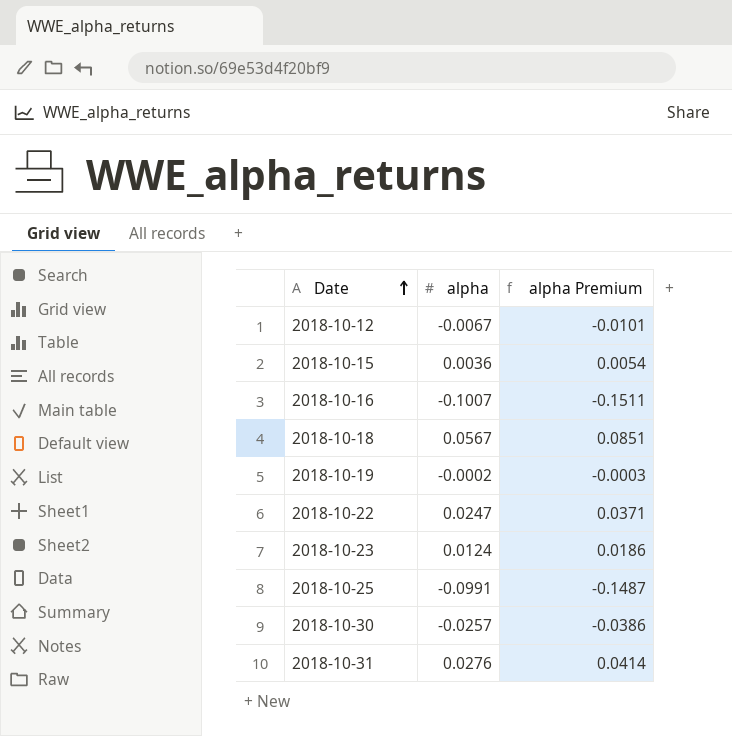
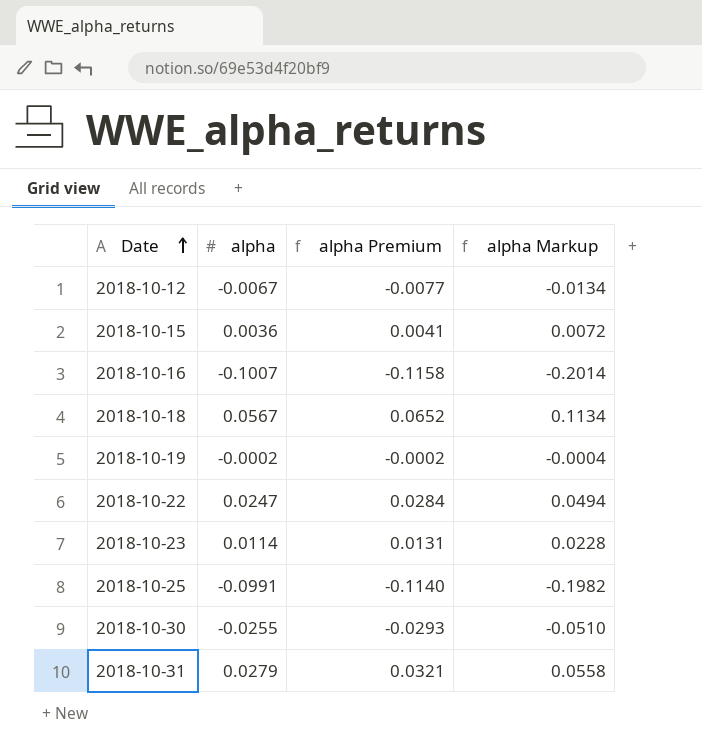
column alpha Premium | formula: [alpha] * 1.5 -> [alpha] * 1.15
column alpha Markup | formula: none -> [alpha] * 2
2018-10-23 | alpha: 0.0124 -> 0.0114
2018-10-30 | alpha: -0.0257 -> -0.0255
2018-10-31 | alpha: 0.0276 -> 0.0279

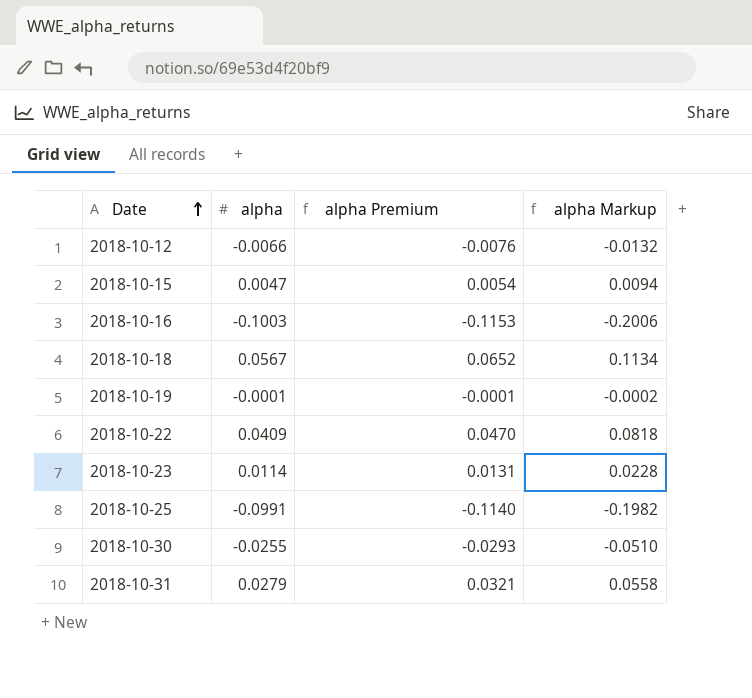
2018-10-12 | alpha: -0.0067 -> -0.0066
2018-10-12 | alpha Premium: -0.0077 -> -0.0076
2018-10-12 | alpha Markup: -0.0134 -> -0.0132
2018-10-15 | alpha: 0.0036 -> 0.0047
2018-10-15 | alpha Premium: 0.0041 -> 0.0054
2018-10-15 | alpha Markup: 0.0072 -> 0.0094
2018-10-16 | alpha: -0.1007 -> -0.1003
2018-10-16 | alpha Premium: -0.1158 -> -0.1153
2018-10-16 | alpha Markup: -0.2014 -> -0.2006
2018-10-19 | alpha: -0.0002 -> -0.0001
2018-10-19 | alpha Premium: -0.0002 -> -0.0001
2018-10-19 | alpha Markup: -0.0004 -> -0.0002
2018-10-22 | alpha: 0.0247 -> 0.0409
2018-10-22 | alpha Premium: 0.0284 -> 0.0470
2018-10-22 | alpha Markup: 0.0494 -> 0.0818

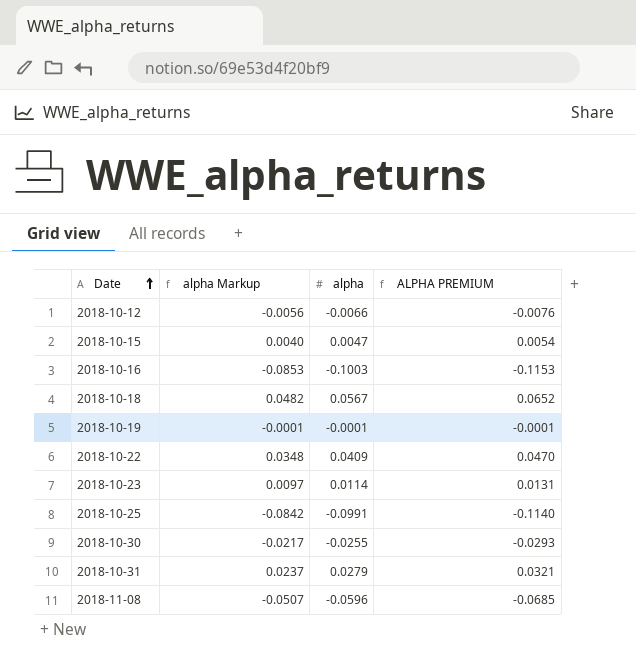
column alpha Markup | formula: [alpha] * 2 -> [alpha] * 0.85
column alpha Markup | position: 4 -> 2
column name: alpha Premium -> ALPHA PREMIUM
row 2018-11-08: none -> -0.0507 | -0.0596 | -0.0685

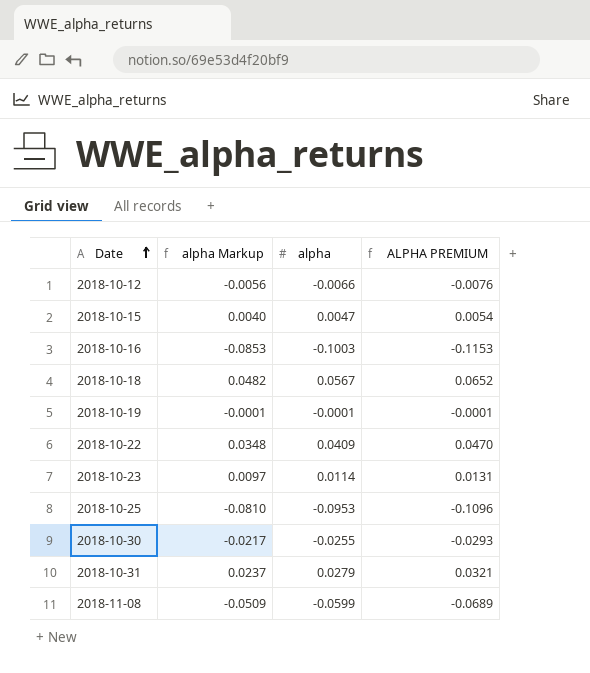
2018-10-25 | alpha Markup: -0.0842 -> -0.0810
2018-10-25 | alpha: -0.0991 -> -0.0953
2018-10-25 | ALPHA PREMIUM: -0.1140 -> -0.1096
2018-11-08 | alpha Markup: -0.0507 -> -0.0509
2018-11-08 | alpha: -0.0596 -> -0.0599
2018-11-08 | ALPHA PREMIUM: -0.0685 -> -0.0689

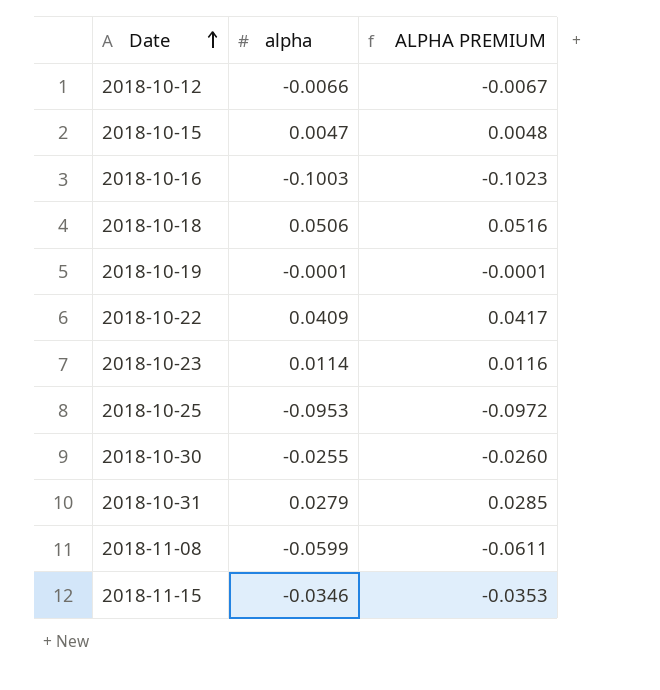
column alpha Markup | formula: [alpha] * 0.85 -> none
column ALPHA PREMIUM | formula: [alpha] * 1.15 -> [alpha] * 1.02
2018-10-18 | alpha: 0.0567 -> 0.0506
row 2018-11-15: none -> -0.0346 | -0.0353

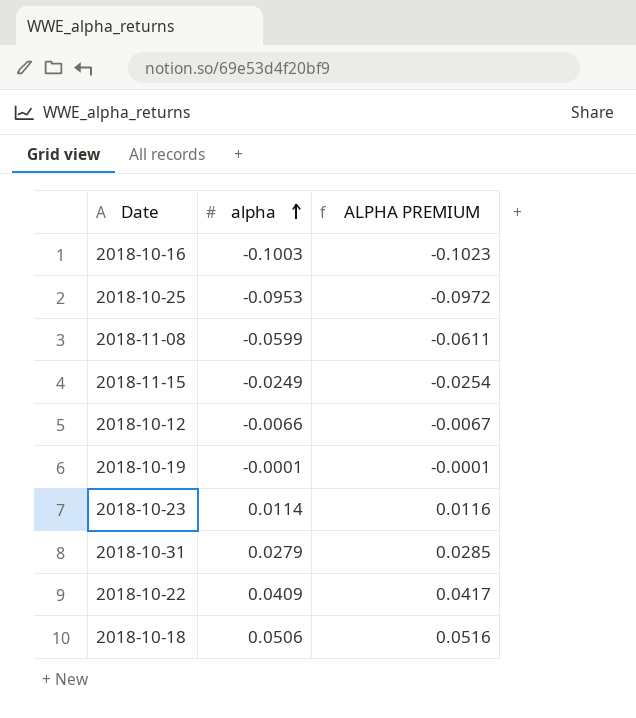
row order: Date ascending -> alpha ascending
row 2018-10-15: 0.0047 | 0.0048 -> none
row 2018-10-30: -0.0255 | -0.0260 -> none
2018-11-15 | alpha: -0.0346 -> -0.0249
2018-11-15 | ALPHA PREMIUM: -0.0353 -> -0.0254

